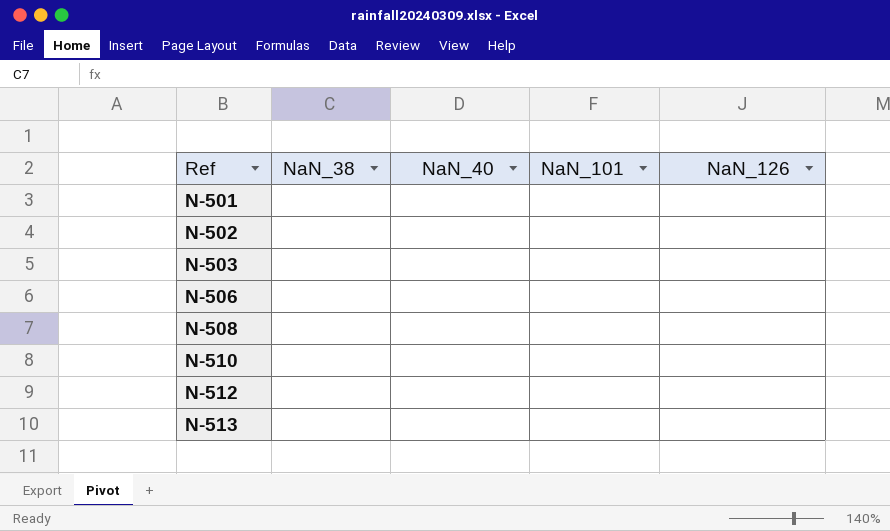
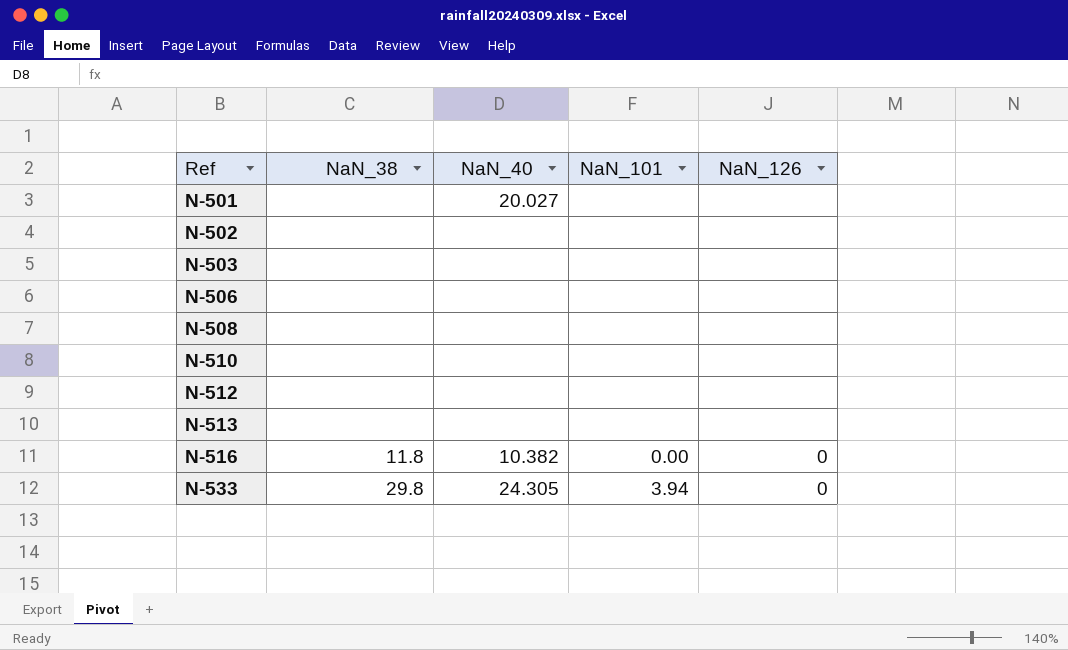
N-501 | NaN_40: none -> 20.027
row N-516: none -> 11.8 | 10.382 | 0.00 | 0
row N-533: none -> 29.8 | 24.305 | 3.94 | 0

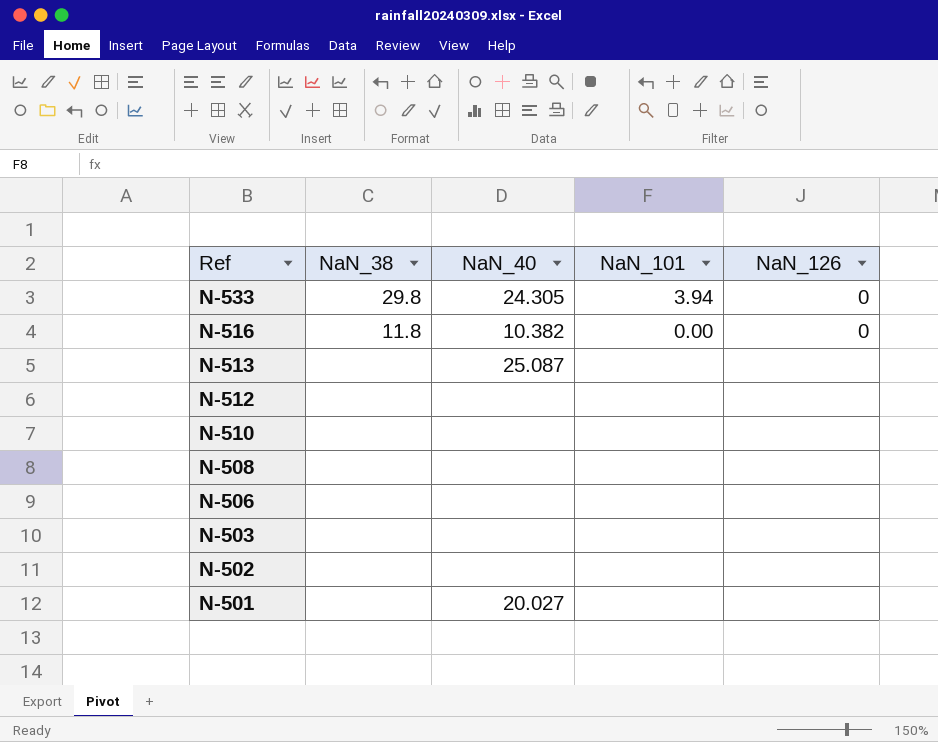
row order: Ref ascending -> Ref descending
N-513 | NaN_40: none -> 25.087

